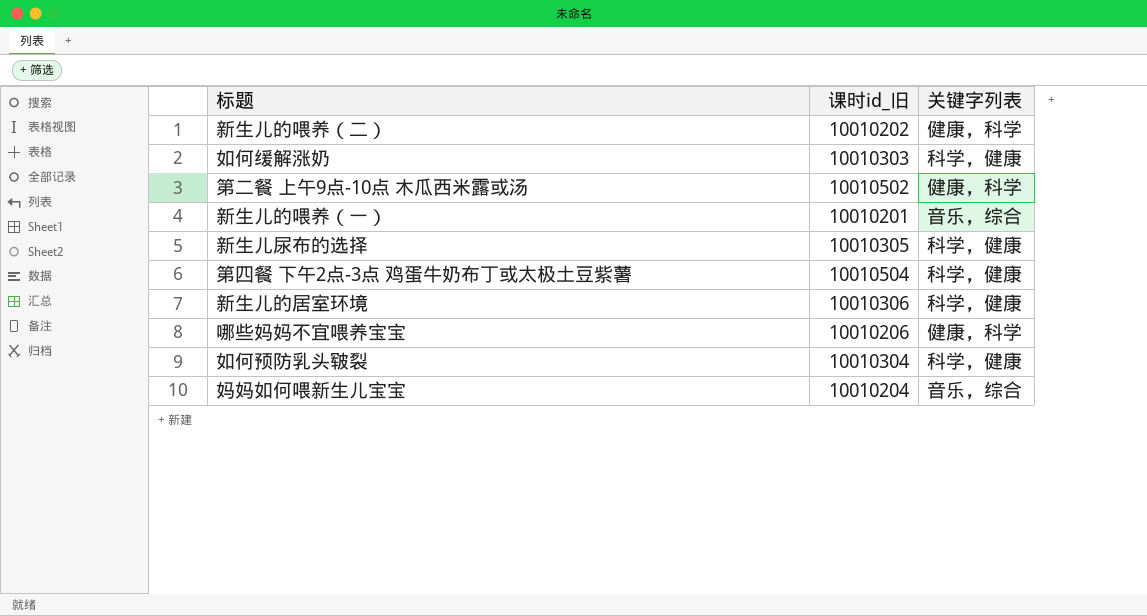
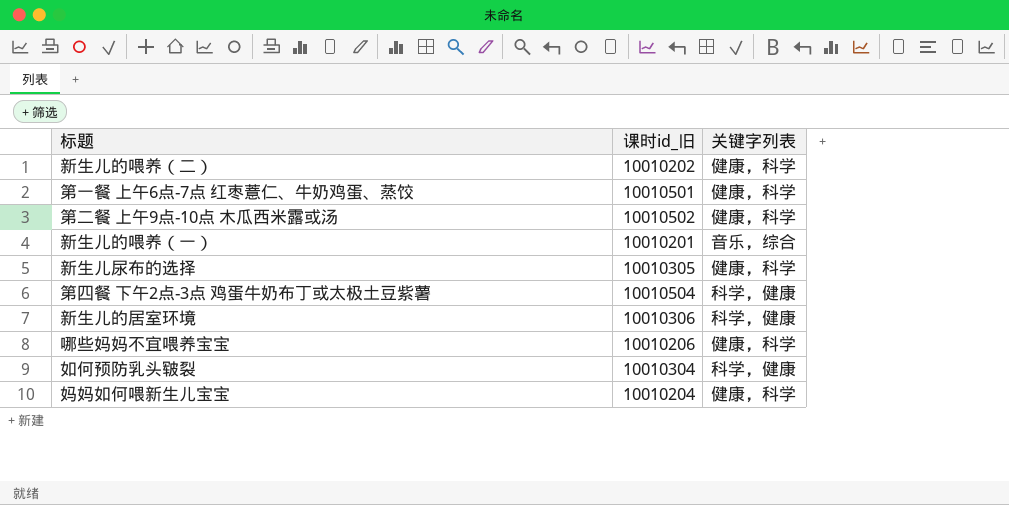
row 如何缓解涨奶: 10010303 | 科学，健康 -> none
row 第一餐 上午6点-7点 红枣薏仁、牛奶鸡蛋、蒸饺: none -> 10010501 | 健康，科学
新生儿尿布的选择 | 关键字列表: 科学，健康 -> 健康，科学
妈妈如何喂新生儿宝宝 | 关键字列表: 音乐，综合 -> 健康，科学

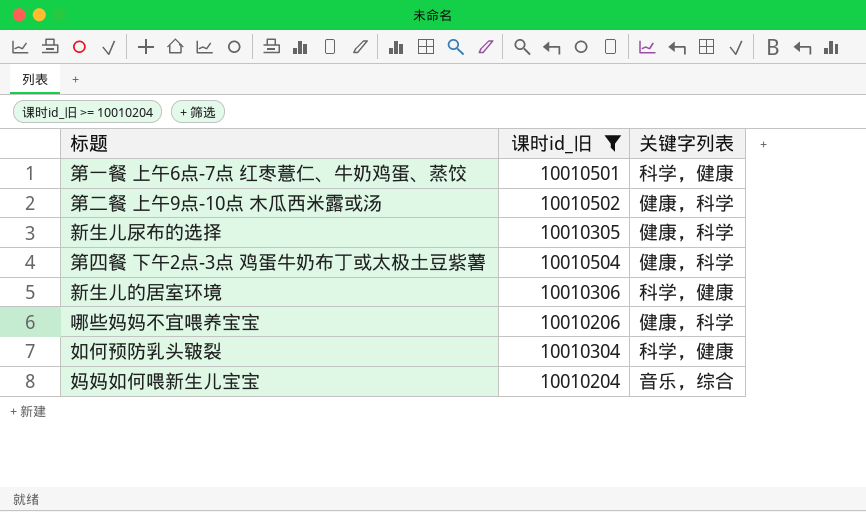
filter: none -> 课时id_旧 >= 10010204
第一餐 上午6点-7点 红枣薏仁、牛奶鸡蛋、蒸饺 | 关键字列表: 健康，科学 -> 科学，健康
第四餐 下午2点-3点 鸡蛋牛奶布丁或太极土豆紫薯 | 关键字列表: 科学，健康 -> 健康，科学
妈妈如何喂新生儿宝宝 | 关键字列表: 健康，科学 -> 音乐，综合

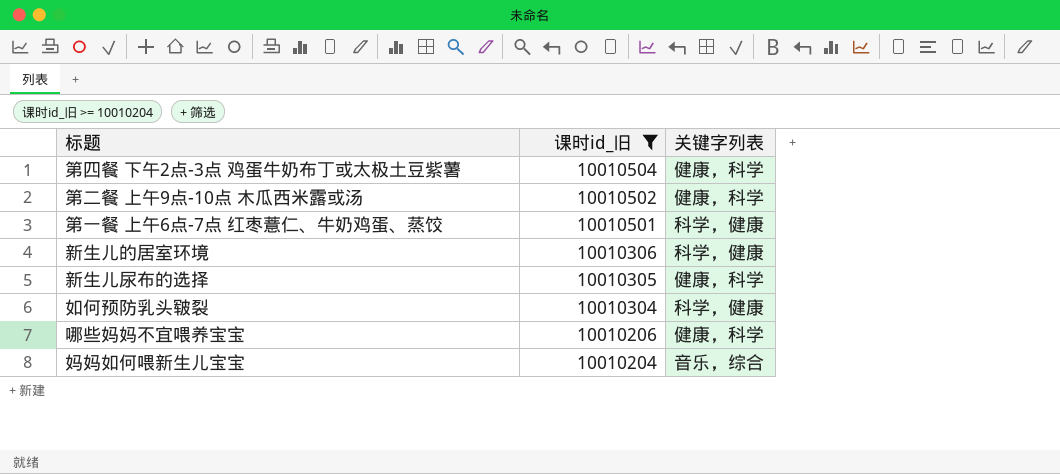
row order: none -> 课时id_旧 descending

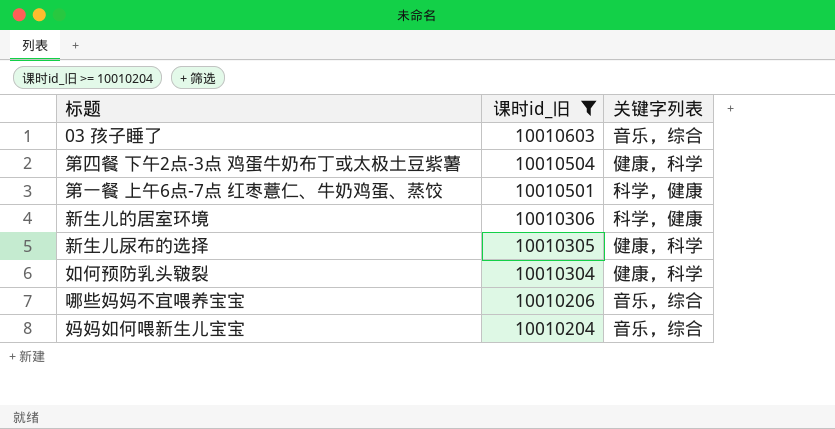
row 第二餐 上午9点-10点 木瓜西米露或汤: 10010502 | 健康，科学 -> none
row 03 孩子睡了: none -> 10010603 | 音乐，综合
如何预防乳头皲裂 | 关键字列表: 科学，健康 -> 健康，科学
哪些妈妈不宜喂养宝宝 | 关键字列表: 健康，科学 -> 音乐，综合

